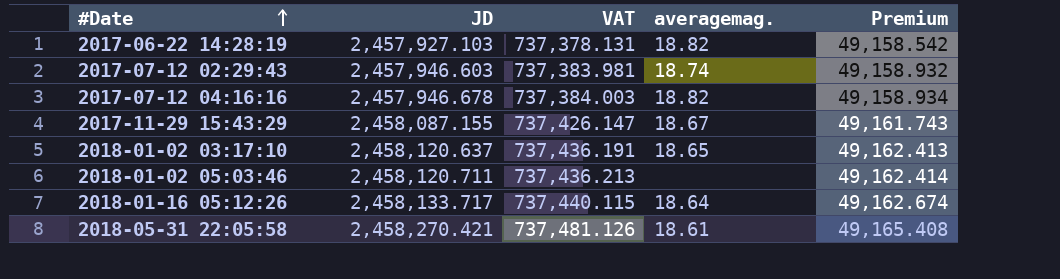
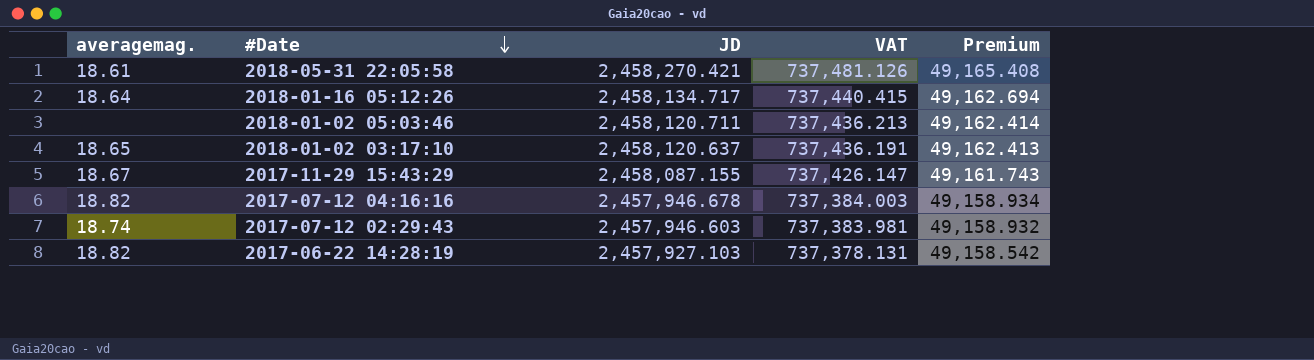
row order: #Date ascending -> #Date descending
column averagemag. | position: 4 -> 1
2018-01-16 05:12:26 | JD: 2,458,133.717 -> 2,458,134.717
2018-01-16 05:12:26 | VAT: 737,440.115 -> 737,440.415
2018-01-16 05:12:26 | Premium: 49,162.674 -> 49,162.694

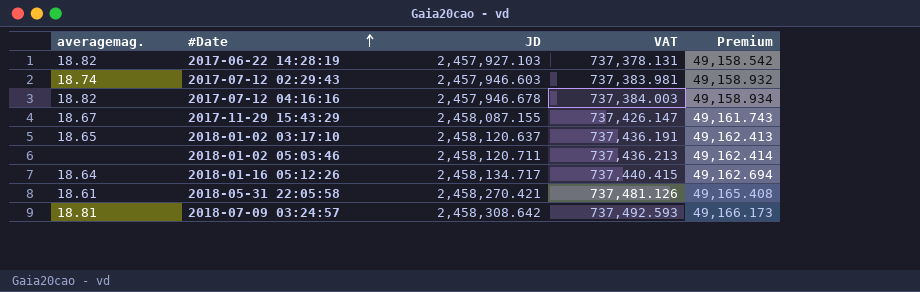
row order: #Date descending -> #Date ascending
row 2018-07-09 03:24:57: none -> 18.81 | 2,458,308.642 | 737,492.593 | 49,166.173

